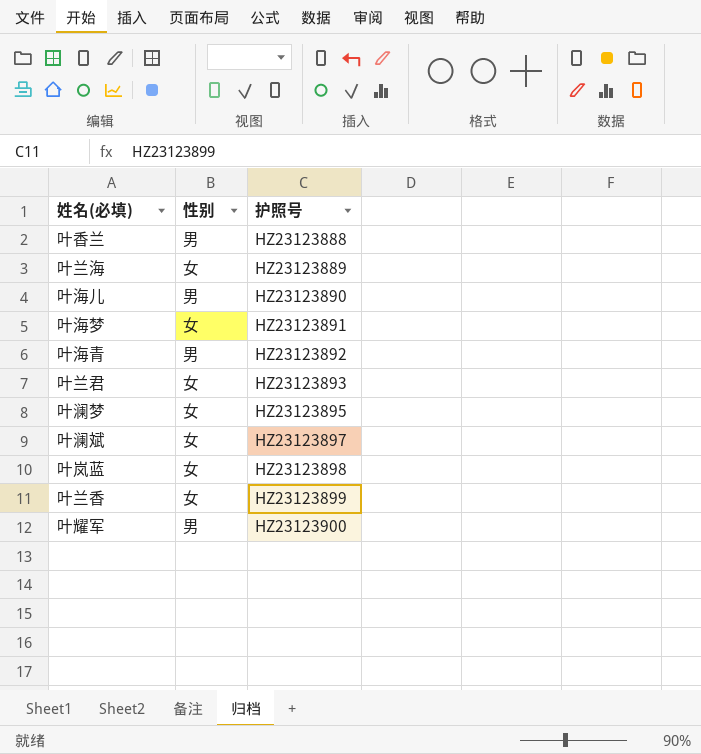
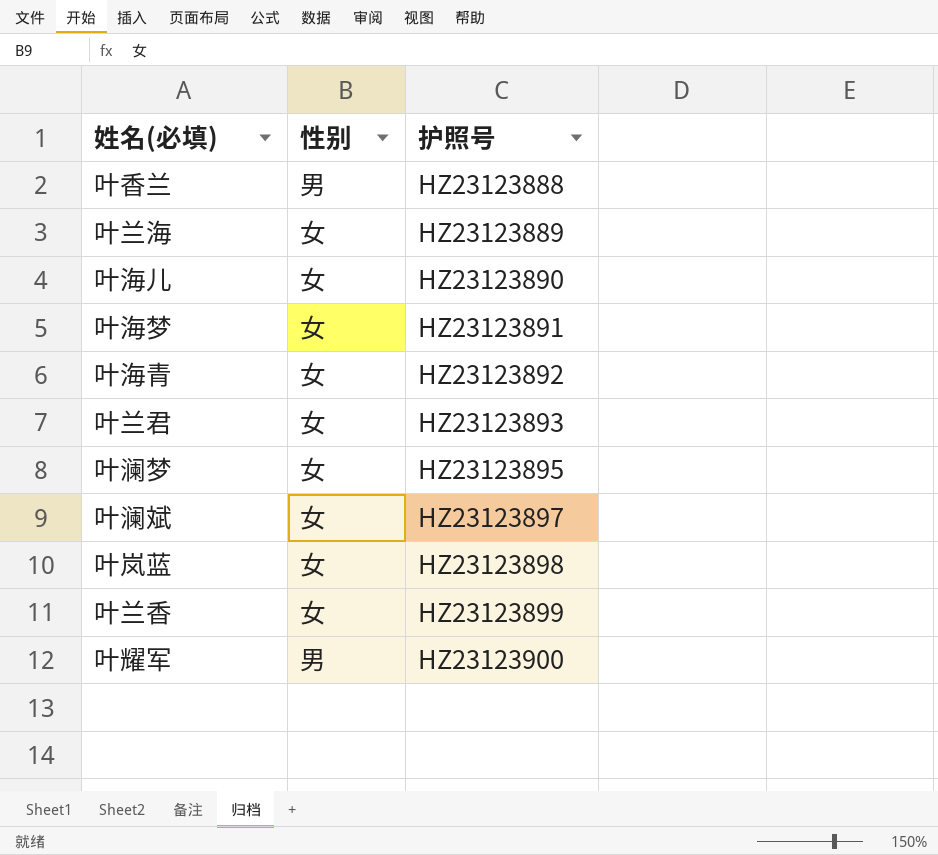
叶海儿 | 性别: 男 -> 女
叶海青 | 性别: 男 -> 女

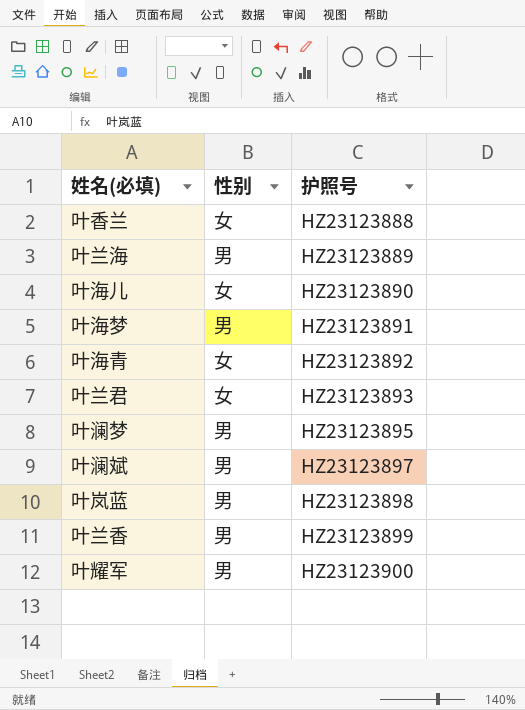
叶香兰 | 性别: 男 -> 女
叶兰海 | 性别: 女 -> 男
叶海梦 | 性别: 女 -> 男
叶澜梦 | 性别: 女 -> 男
叶澜斌 | 性别: 女 -> 男
叶岚蓝 | 性别: 女 -> 男
叶兰香 | 性别: 女 -> 男

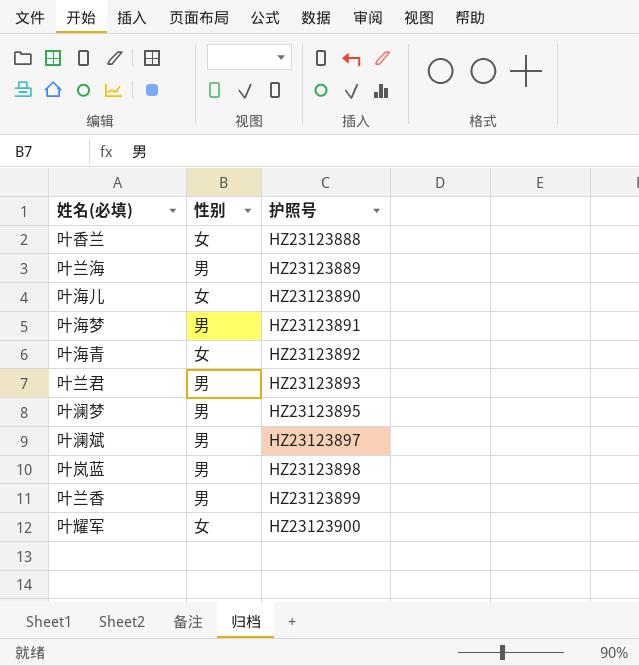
叶兰君 | 性别: 女 -> 男
叶耀军 | 性别: 男 -> 女

